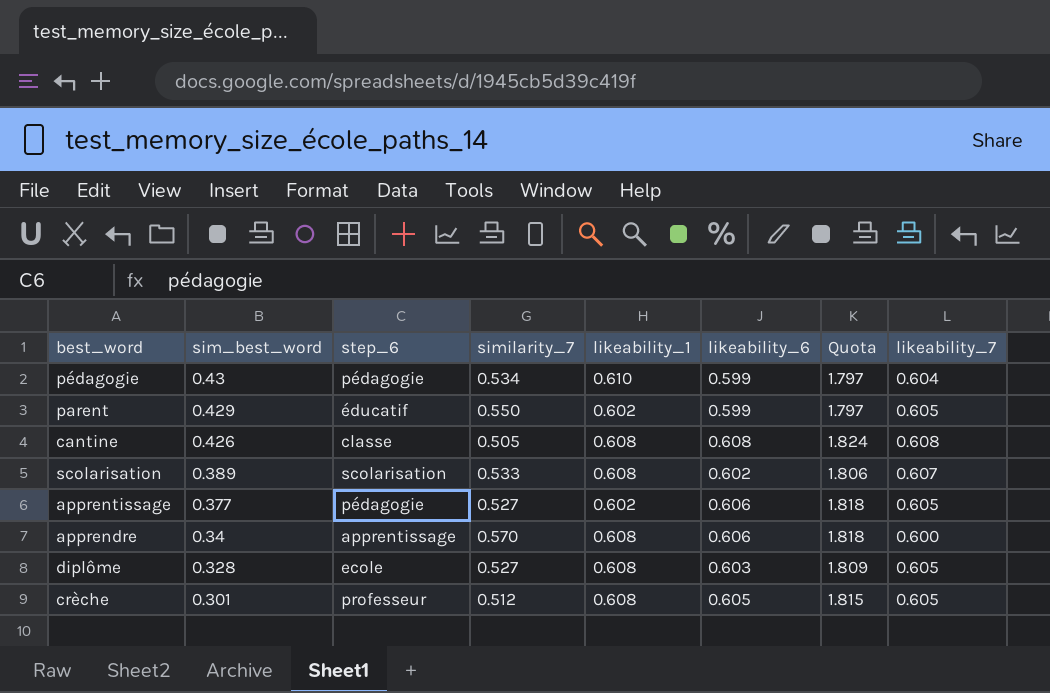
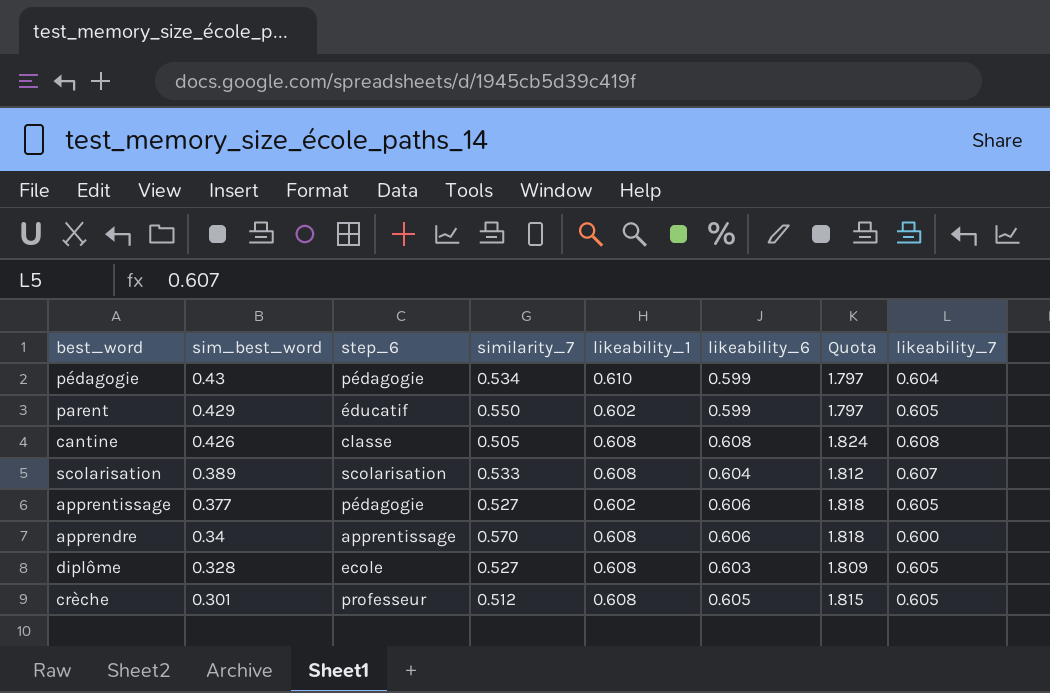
scolarisation | likeability_6: 0.602 -> 0.604
scolarisation | Quota: 1.806 -> 1.812

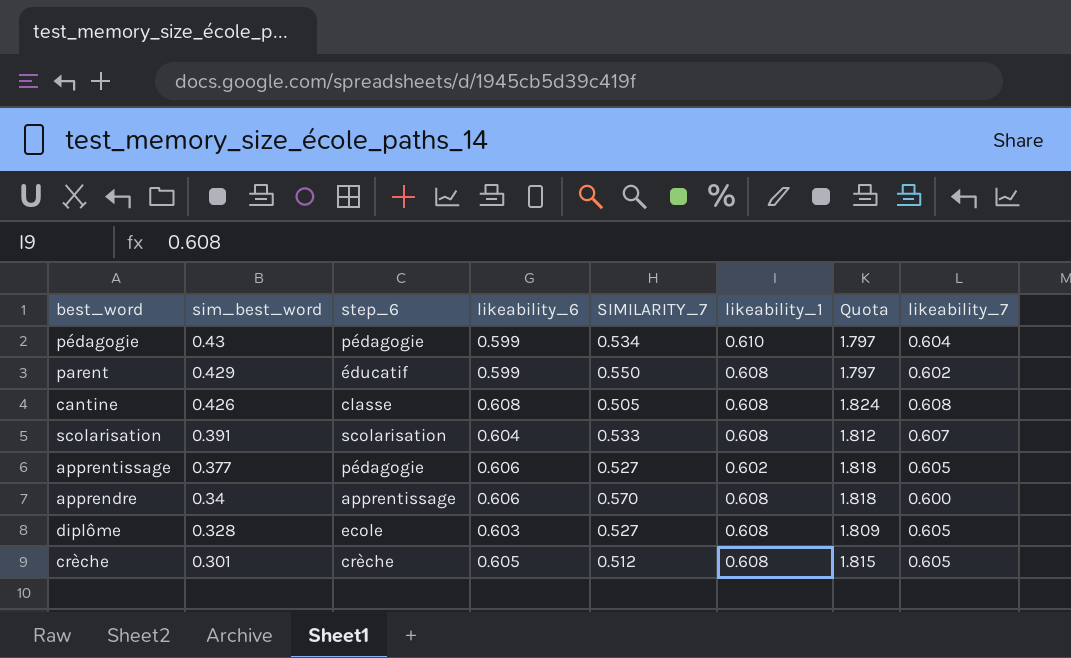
column likeability_6 | position: 6 -> 4
column name: similarity_7 -> SIMILARITY_7
parent | likeability_1: 0.602 -> 0.608
parent | likeability_7: 0.605 -> 0.602
scolarisation | sim_best_word: 0.389 -> 0.391
crèche | step_6: professeur -> crèche

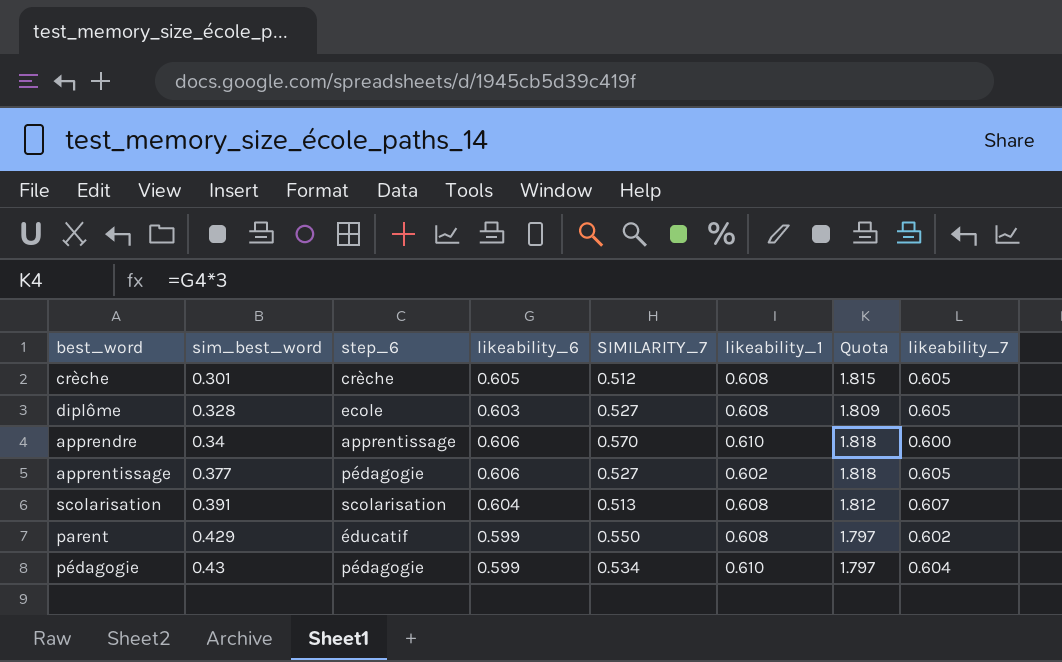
row order: sim_best_word descending -> sim_best_word ascending
row cantine: 0.426 | classe | 0.608 | 0.505 | 0.608 | 1.824 | 0.608 -> none
apprendre | likeability_1: 0.608 -> 0.610
scolarisation | SIMILARITY_7: 0.533 -> 0.513

